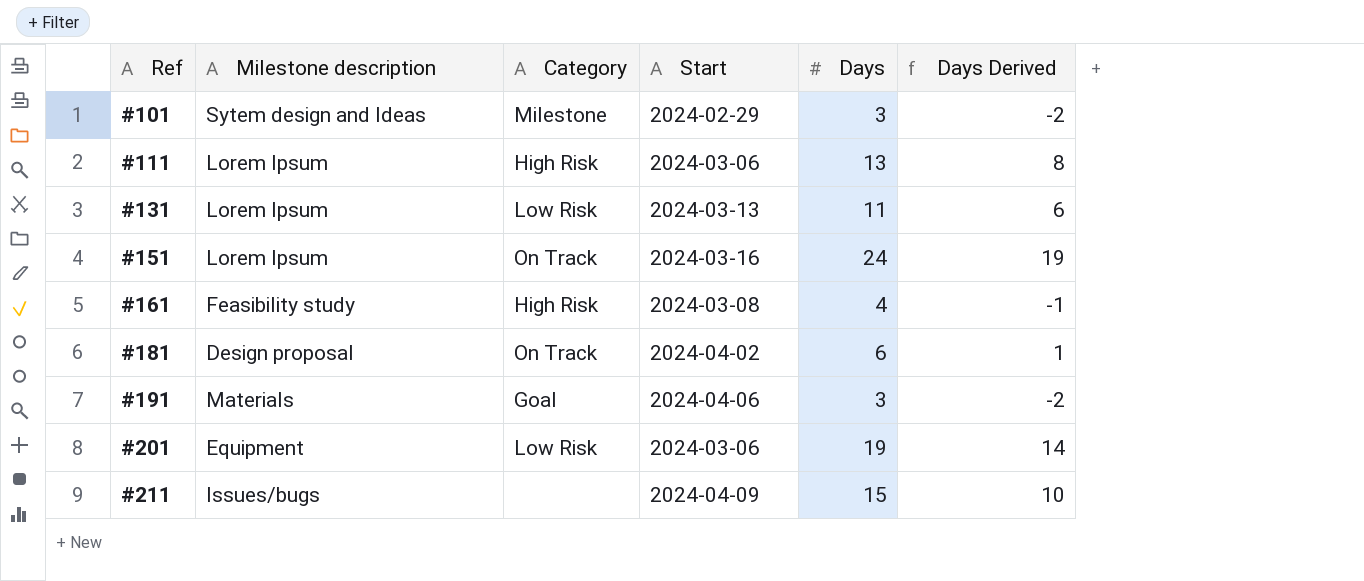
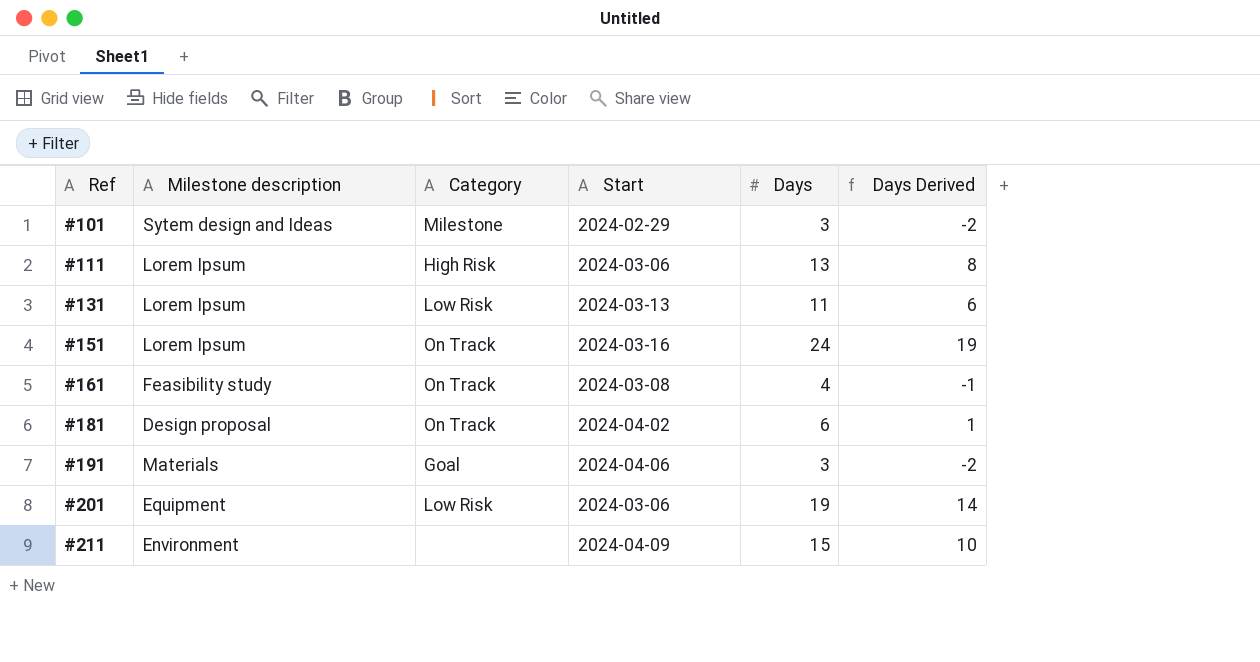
#161 | Category: High Risk -> On Track
#211 | Milestone description: Issues/bugs -> Environment

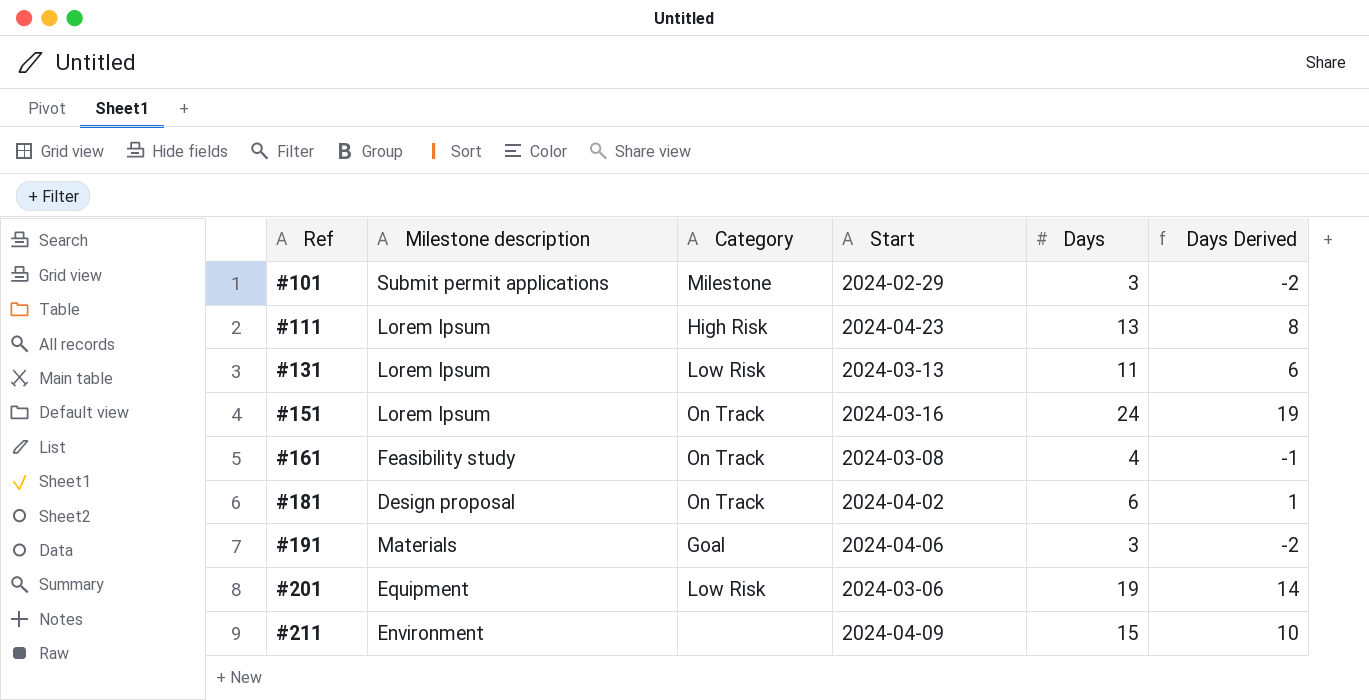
#101 | Milestone description: Sytem design and Ideas -> Submit permit applications
#111 | Start: 2024-03-06 -> 2024-04-23

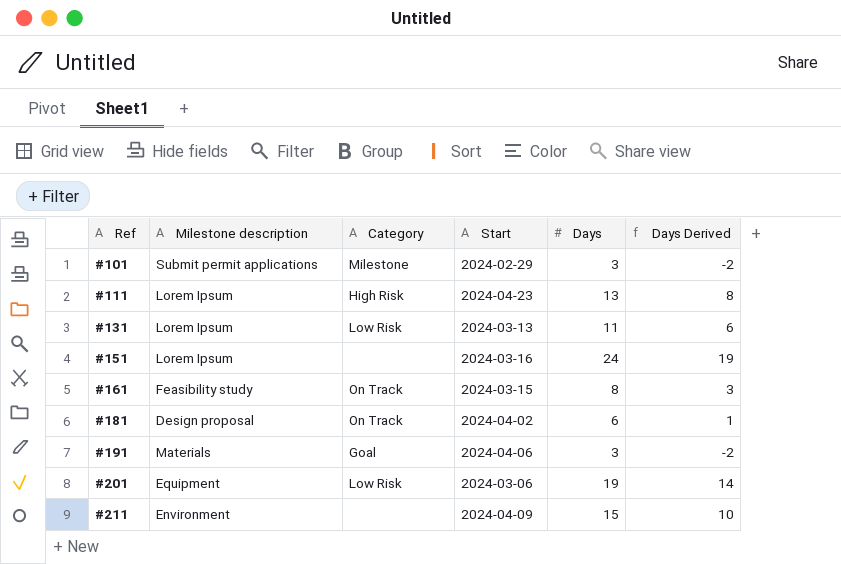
#151 | Category: On Track -> none
#161 | Start: 2024-03-08 -> 2024-03-15
#161 | Days: 4 -> 8
#161 | Days Derived: -1 -> 3

